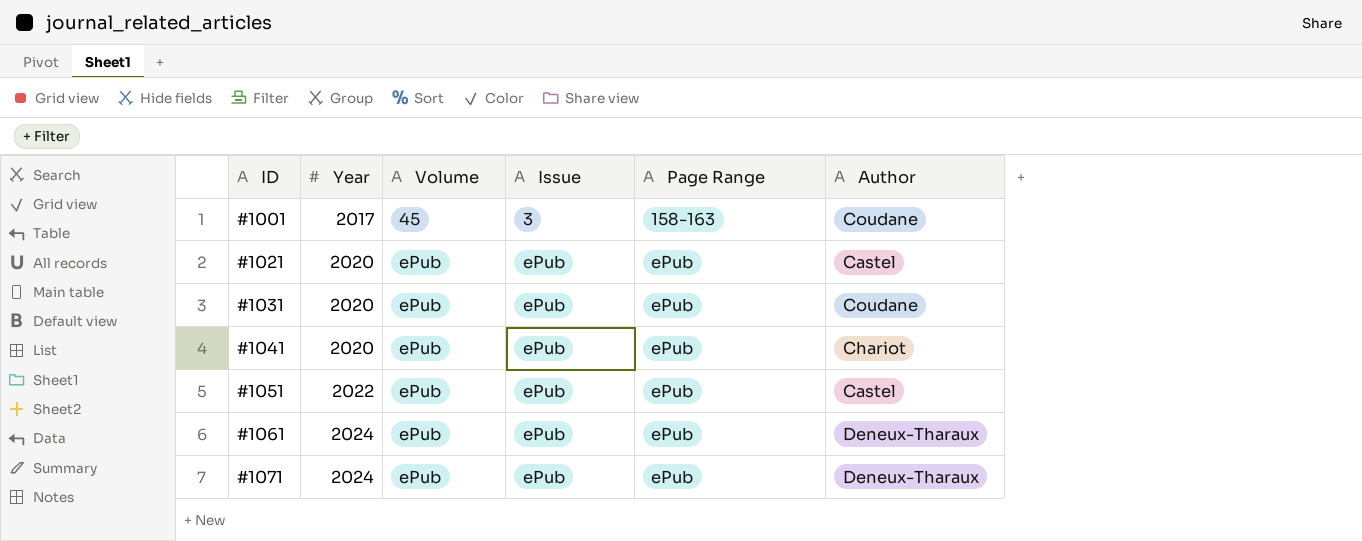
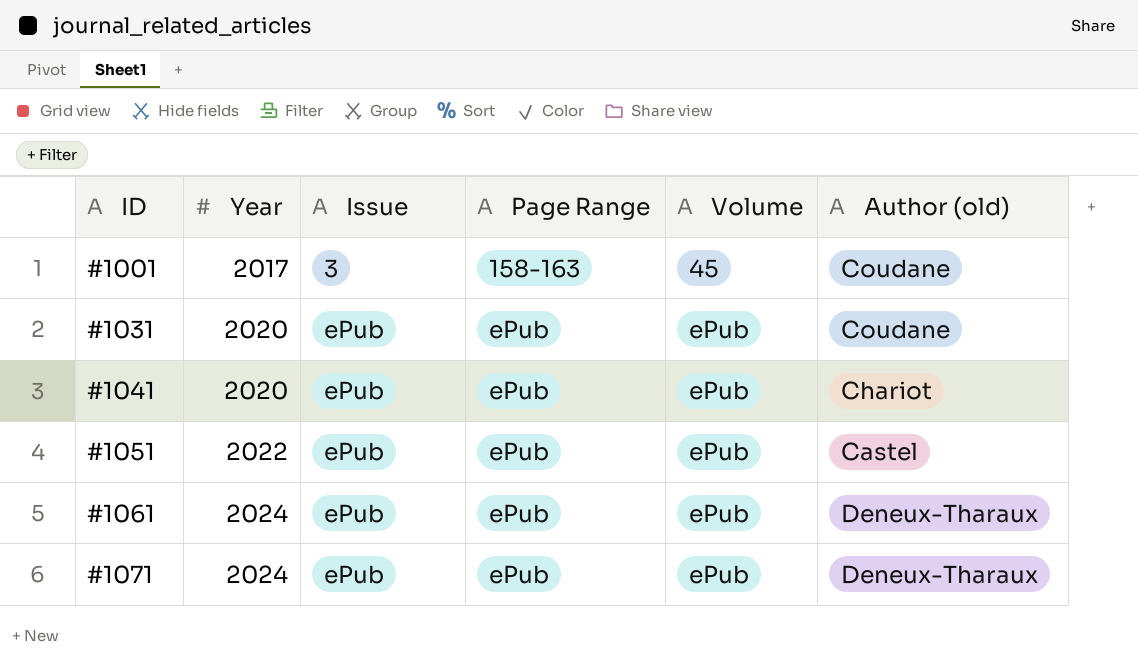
column Volume | position: 3 -> 5
column name: Author -> Author (old)
row #1021: 2020 | ePub | ePub | ePub | Castel -> none

